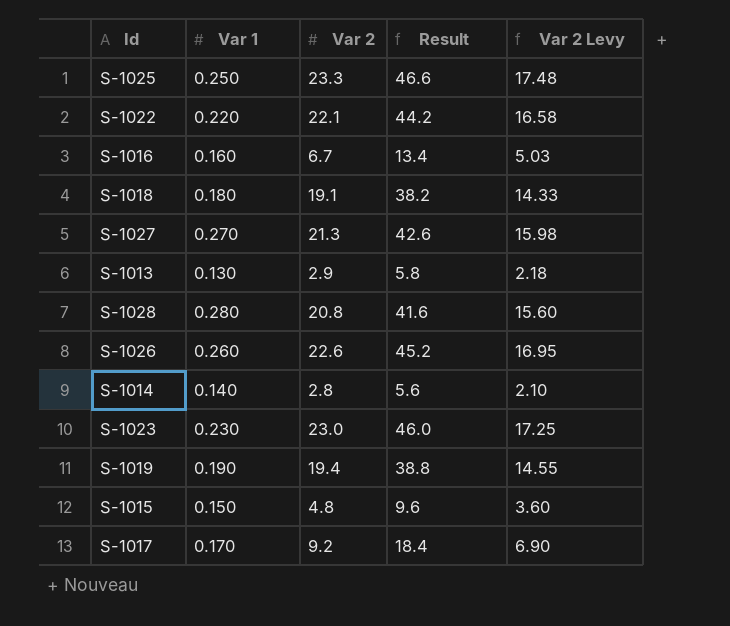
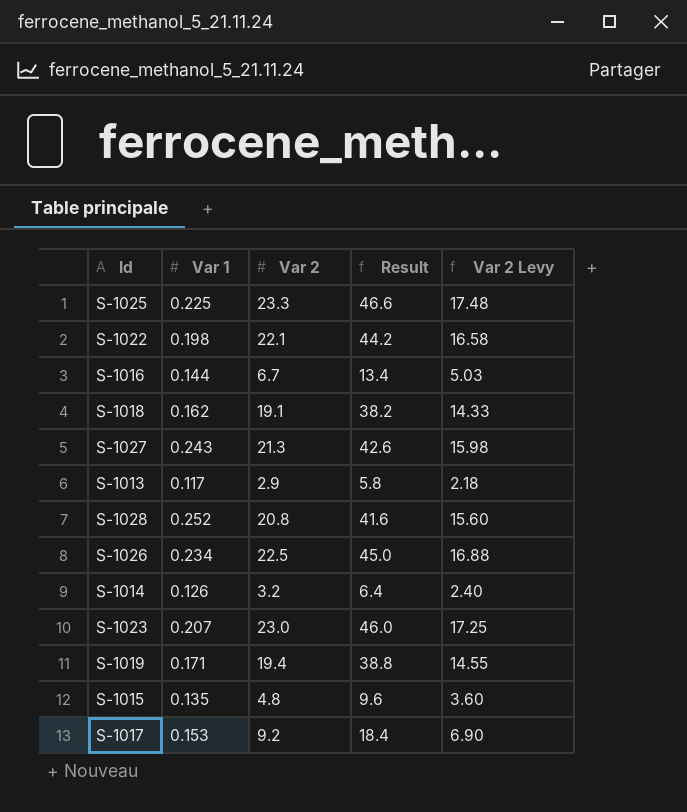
S-1025 | Var 1: 0.250 -> 0.225
S-1022 | Var 1: 0.220 -> 0.198
S-1016 | Var 1: 0.160 -> 0.144
S-1018 | Var 1: 0.180 -> 0.162
S-1027 | Var 1: 0.270 -> 0.243
S-1013 | Var 1: 0.130 -> 0.117
S-1028 | Var 1: 0.280 -> 0.252
S-1026 | Var 1: 0.260 -> 0.234
S-1026 | Var 2: 22.6 -> 22.5
S-1026 | Result: 45.2 -> 45.0
S-1026 | Var 2 Levy: 16.95 -> 16.88
S-1014 | Var 1: 0.140 -> 0.126
S-1014 | Var 2: 2.8 -> 3.2
S-1014 | Result: 5.6 -> 6.4
S-1014 | Var 2 Levy: 2.10 -> 2.40
S-1023 | Var 1: 0.230 -> 0.207
S-1019 | Var 1: 0.190 -> 0.171
S-1015 | Var 1: 0.150 -> 0.135
S-1017 | Var 1: 0.170 -> 0.153

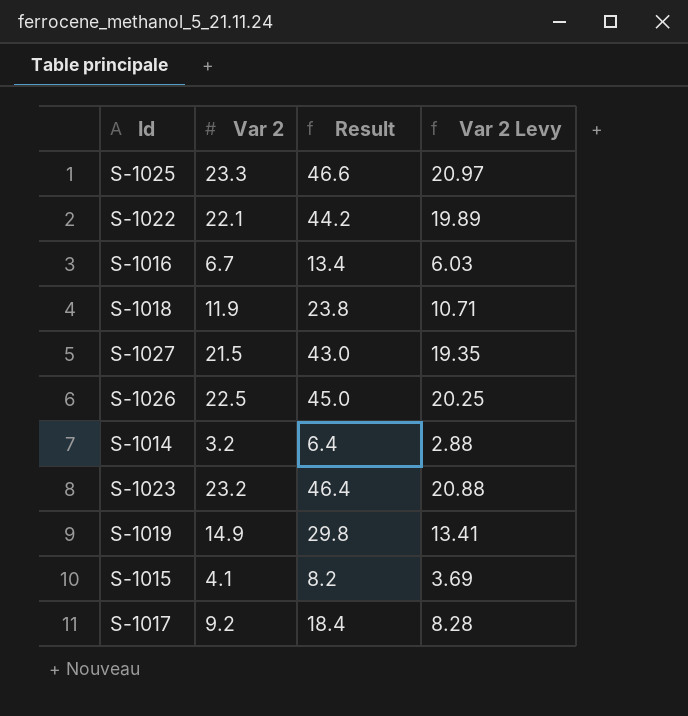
column Var 1 | position: 2 -> none
column Var 2 Levy | formula: [Var 2] * 0.75 -> [Var 2] * 0.9
row S-1013: 0.117 | 2.9 | 5.8 | 2.18 -> none
row S-1028: 0.252 | 20.8 | 41.6 | 15.60 -> none
S-1018 | Var 2: 19.1 -> 11.9
S-1018 | Result: 38.2 -> 23.8
S-1027 | Var 2: 21.3 -> 21.5
S-1027 | Result: 42.6 -> 43.0
S-1023 | Var 2: 23.0 -> 23.2
S-1023 | Result: 46.0 -> 46.4
S-1019 | Var 2: 19.4 -> 14.9
S-1019 | Result: 38.8 -> 29.8
S-1015 | Var 2: 4.8 -> 4.1
S-1015 | Result: 9.6 -> 8.2

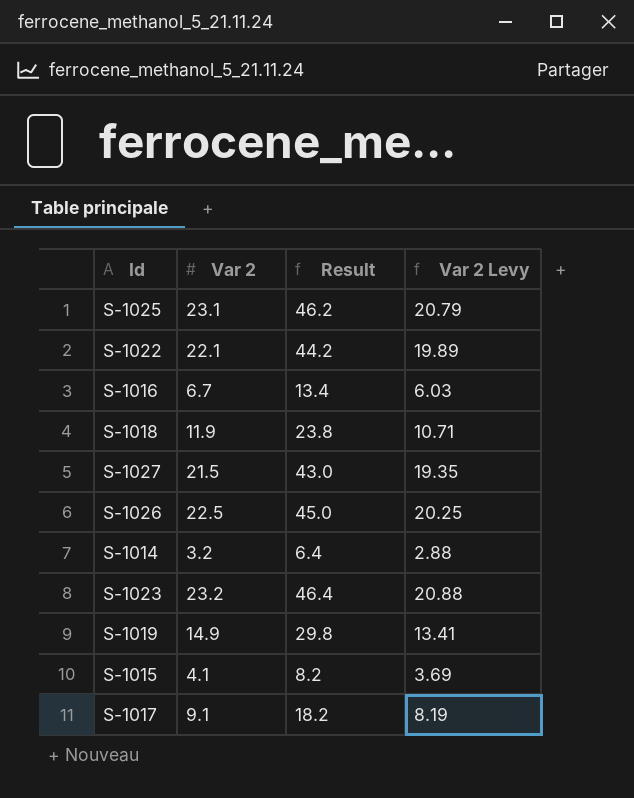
S-1025 | Var 2: 23.3 -> 23.1
S-1025 | Result: 46.6 -> 46.2
S-1025 | Var 2 Levy: 20.97 -> 20.79
S-1017 | Var 2: 9.2 -> 9.1
S-1017 | Result: 18.4 -> 18.2
S-1017 | Var 2 Levy: 8.28 -> 8.19

